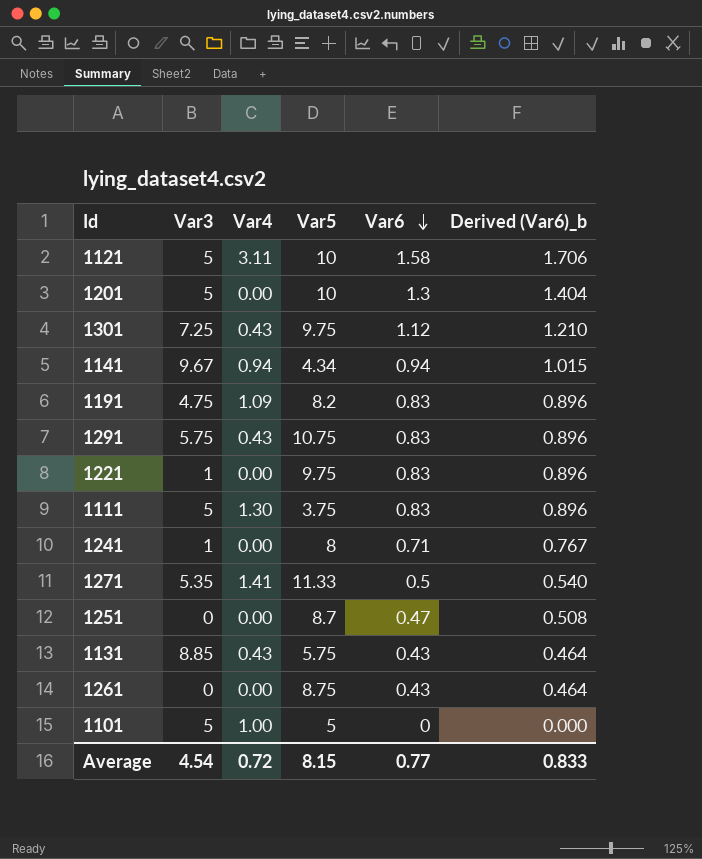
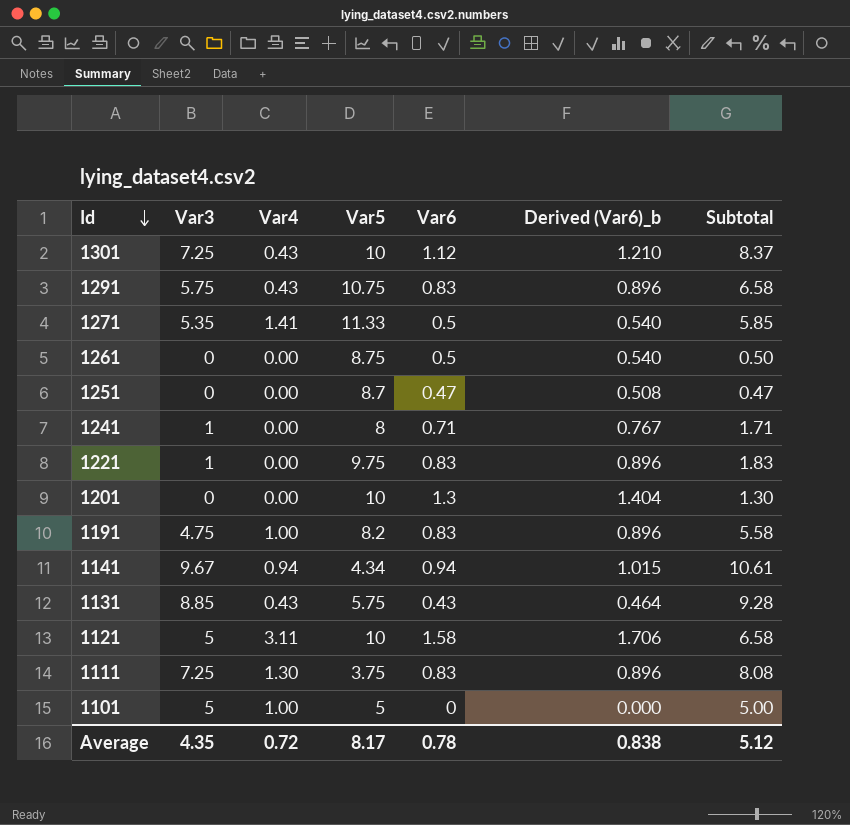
row order: Var6 descending -> Id descending
column Subtotal | formula: none -> [Var3] + [Var6]
1301 | Var5: 9.75 -> 10
1261 | Var6: 0.43 -> 0.5
1261 | Derived (Var6)_b: 0.464 -> 0.540
1201 | Var3: 5 -> 0
1191 | Var4: 1.09 -> 1.00
1111 | Var3: 5 -> 7.25
Average | Var3: 4.54 -> 4.35
Average | Var5: 8.15 -> 8.17
Average | Var6: 0.77 -> 0.78
Average | Derived (Var6)_b: 0.833 -> 0.838

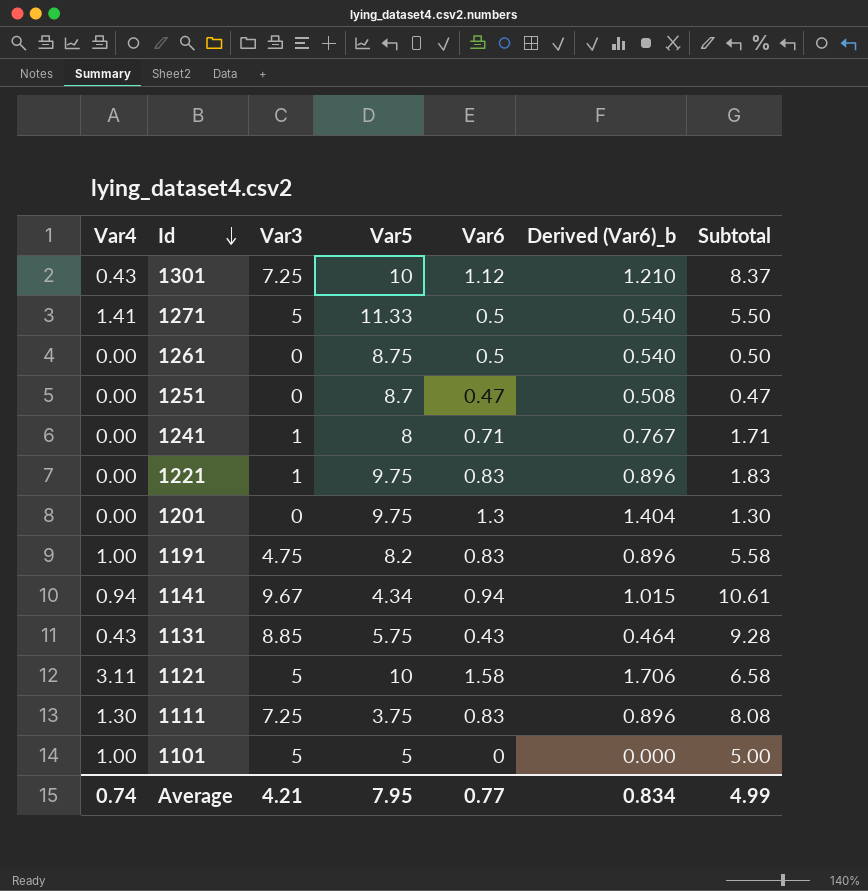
column Var4 | position: 3 -> 1
row 1291: 5.75 | 0.43 | 10.75 | 0.83 | 0.896 | 6.58 -> none
1271 | Var3: 5.35 -> 5
1271 | Subtotal: 5.85 -> 5.50
1201 | Var5: 10 -> 9.75
Average | Var4: 0.72 -> 0.74
Average | Var3: 4.35 -> 4.21
Average | Var5: 8.17 -> 7.95
Average | Var6: 0.78 -> 0.77
Average | Derived (Var6)_b: 0.838 -> 0.834
Average | Subtotal: 5.12 -> 4.99

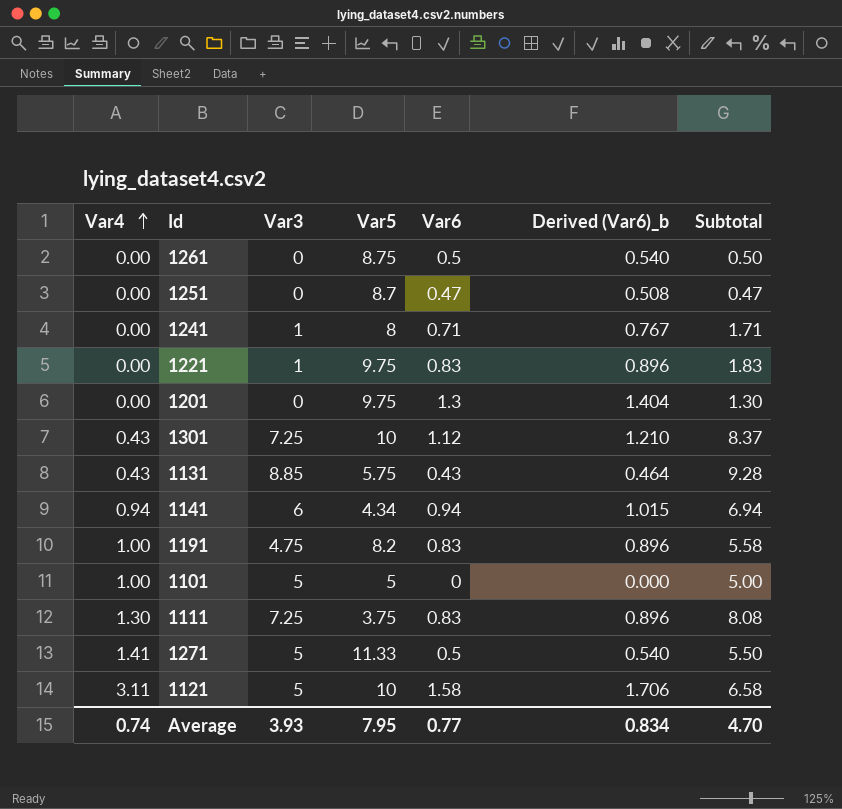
row order: Id descending -> Var4 ascending
1141 | Var3: 9.67 -> 6
1141 | Subtotal: 10.61 -> 6.94
Average | Var3: 4.21 -> 3.93
Average | Subtotal: 4.99 -> 4.70

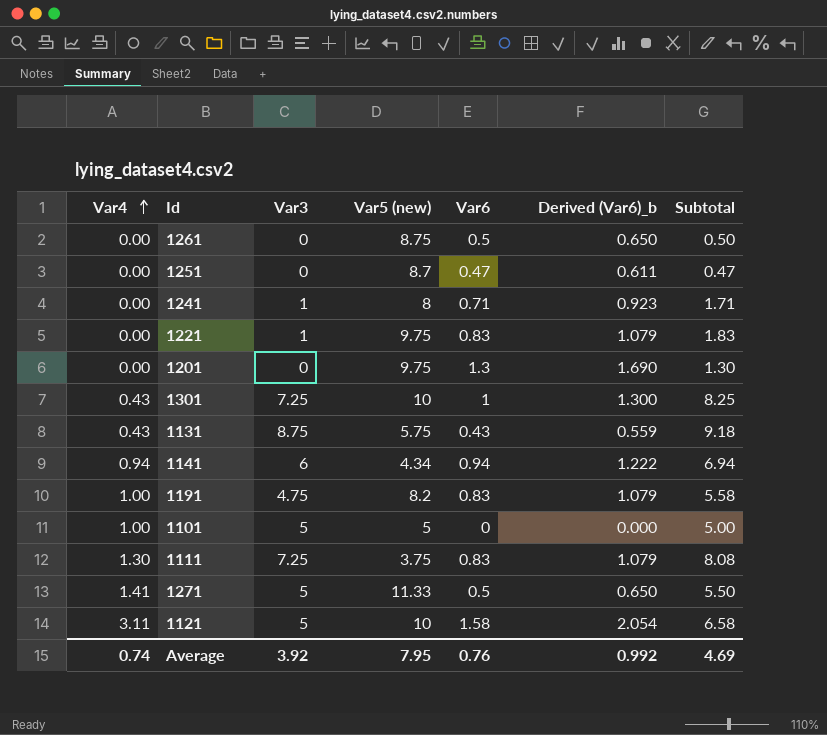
column name: Var5 -> Var5 (new)
column Derived (Var6)_b | formula: [Var6] * 1.08 -> [Var6] * 1.3
1301 | Var6: 1.12 -> 1
1301 | Subtotal: 8.37 -> 8.25
1131 | Var3: 8.85 -> 8.75
1131 | Subtotal: 9.28 -> 9.18
Average | Var3: 3.93 -> 3.92
Average | Var6: 0.77 -> 0.76
Average | Derived (Var6)_b: 0.834 -> 0.992
Average | Subtotal: 4.70 -> 4.69

